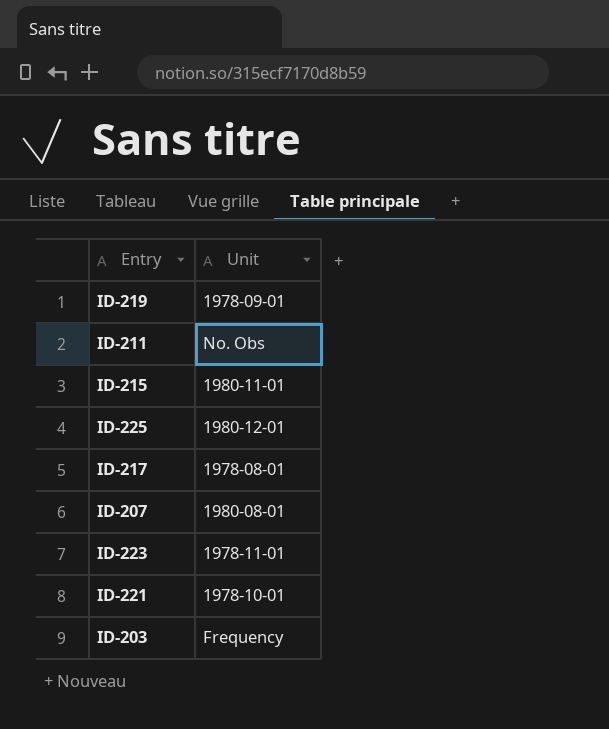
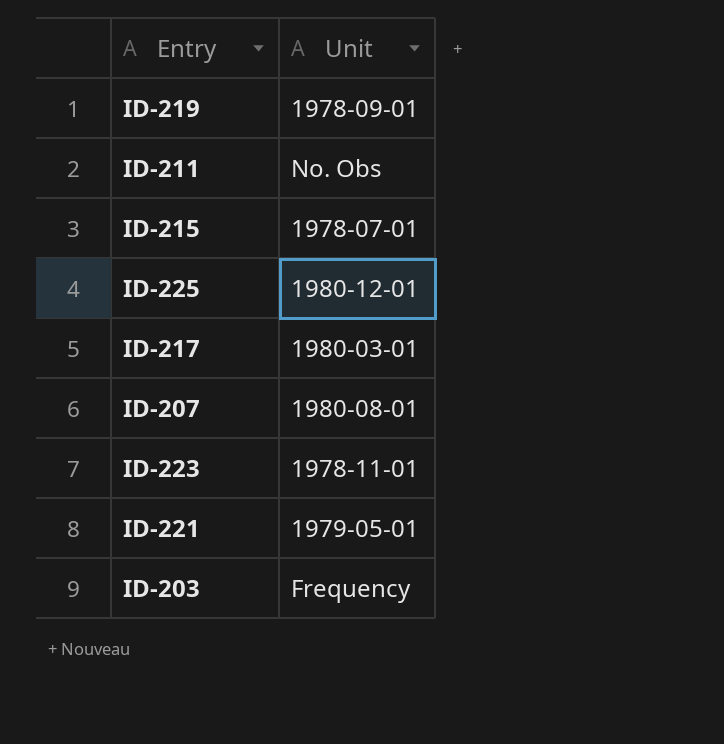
ID-215 | Unit: 1980-11-01 -> 1978-07-01
ID-217 | Unit: 1978-08-01 -> 1980-03-01
ID-221 | Unit: 1978-10-01 -> 1979-05-01

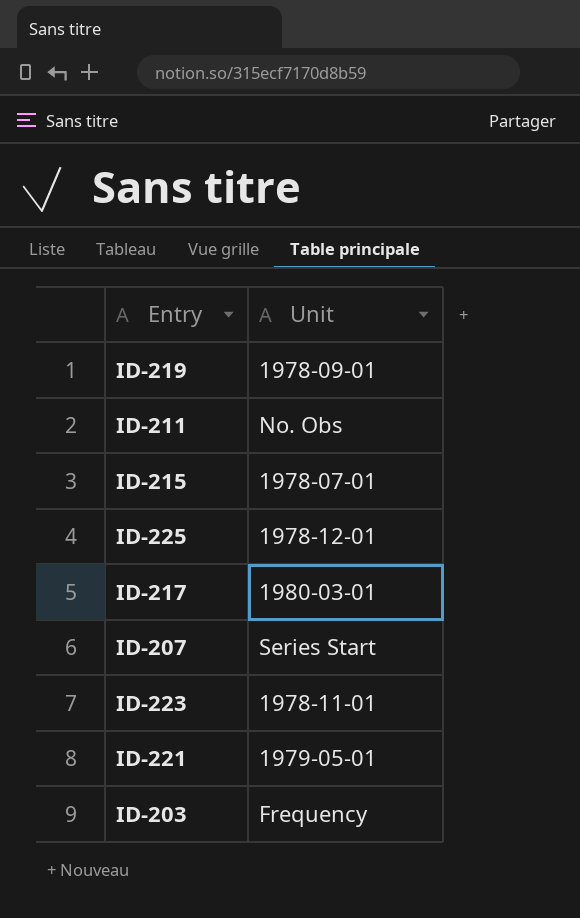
ID-225 | Unit: 1980-12-01 -> 1978-12-01
ID-207 | Unit: 1980-08-01 -> Series Start

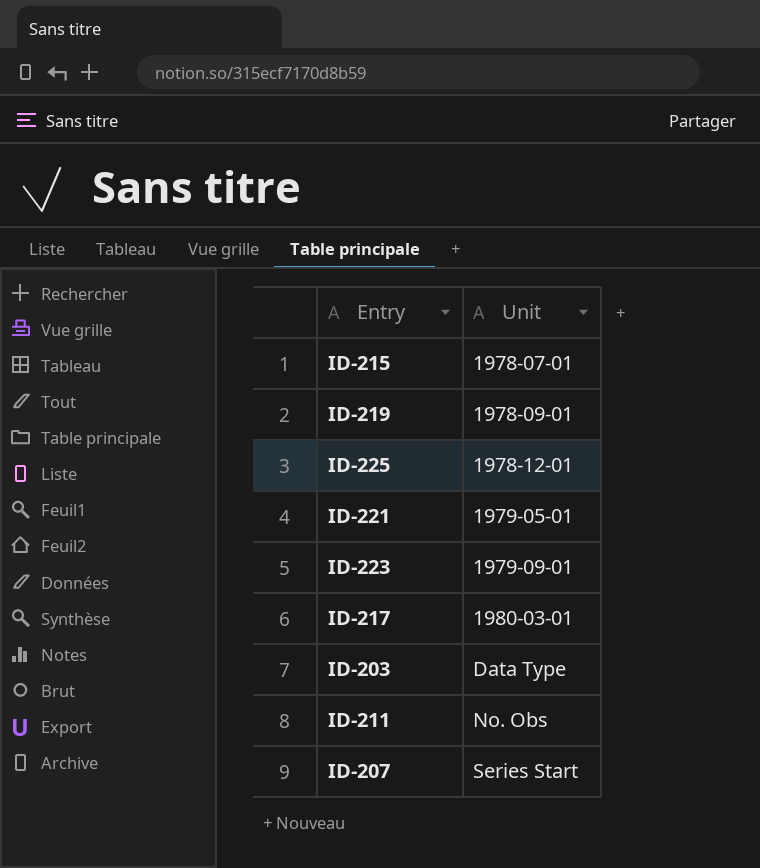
row order: none -> Unit ascending
ID-223 | Unit: 1978-11-01 -> 1979-09-01
ID-203 | Unit: Frequency -> Data Type

